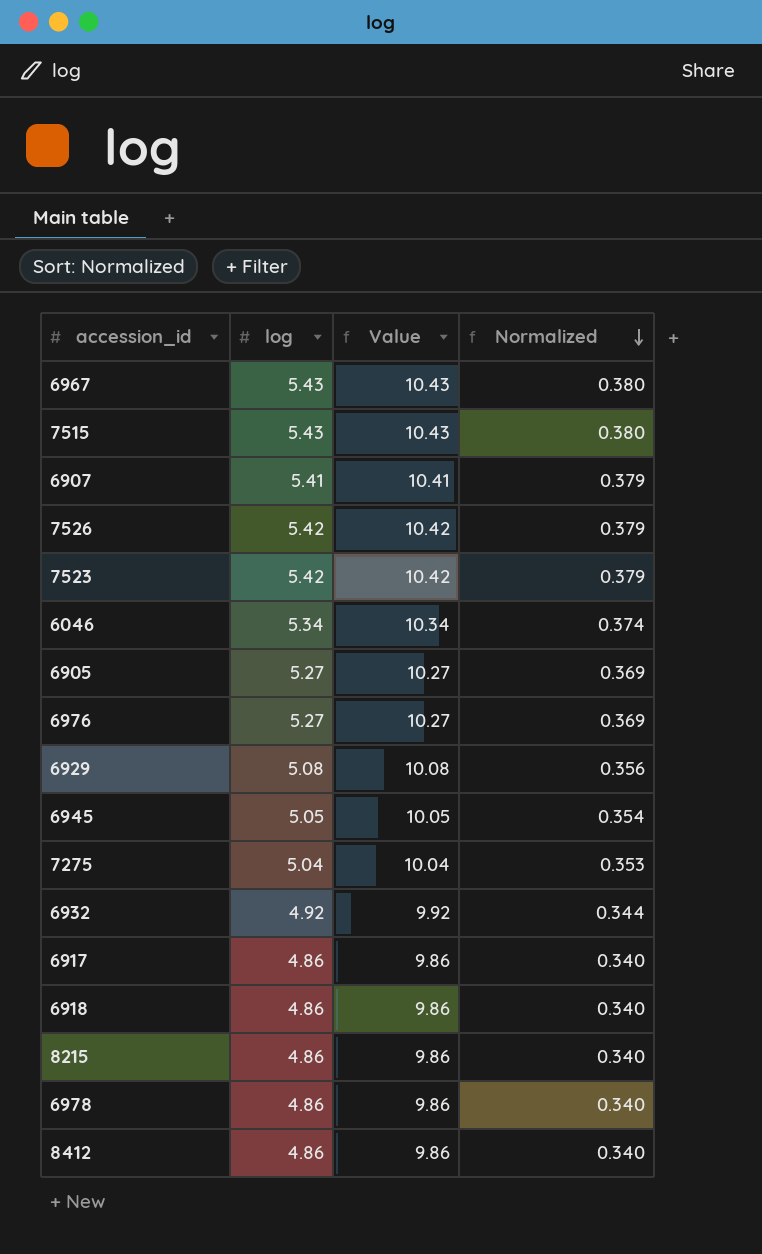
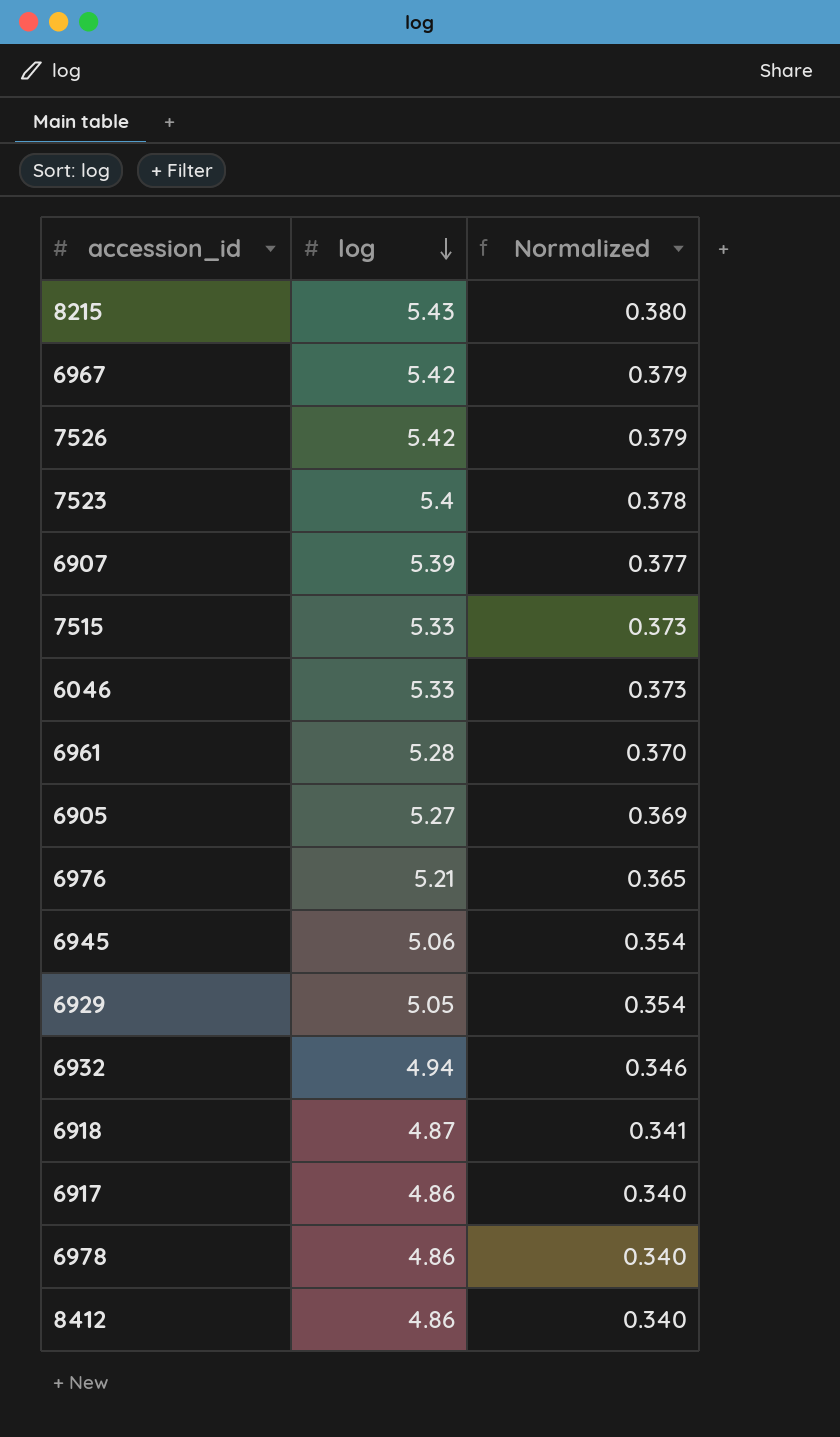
row order: Normalized descending -> log descending
column Value | formula: [log] + 5 -> none
row 7275: 5.04 | 10.04 | 0.353 -> none
8215 | log: 4.86 -> 5.43
8215 | Normalized: 0.340 -> 0.380
6967 | log: 5.43 -> 5.42
6967 | Normalized: 0.380 -> 0.379
7523 | log: 5.42 -> 5.4
7523 | Normalized: 0.379 -> 0.378
6907 | log: 5.41 -> 5.39
6907 | Normalized: 0.379 -> 0.377
7515 | log: 5.43 -> 5.33
7515 | Normalized: 0.380 -> 0.373
6046 | log: 5.34 -> 5.33
6046 | Normalized: 0.374 -> 0.373
row 6961: none -> 5.28 | 0.370
6976 | log: 5.27 -> 5.21
6976 | Normalized: 0.369 -> 0.365
6945 | log: 5.05 -> 5.06
6929 | log: 5.08 -> 5.05
6929 | Normalized: 0.356 -> 0.354
6932 | log: 4.92 -> 4.94
6932 | Normalized: 0.344 -> 0.346
6918 | log: 4.86 -> 4.87
6918 | Normalized: 0.340 -> 0.341

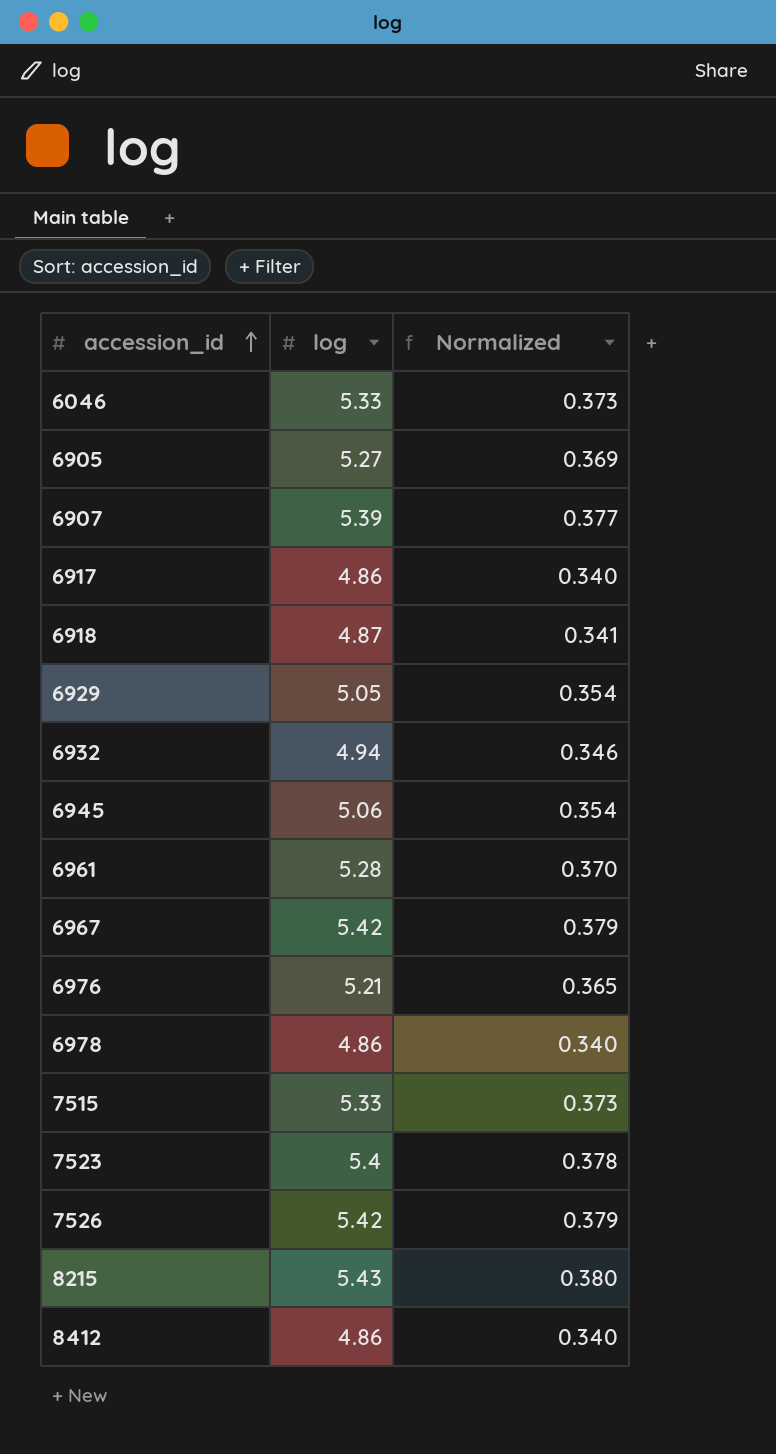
row order: log descending -> accession_id ascending

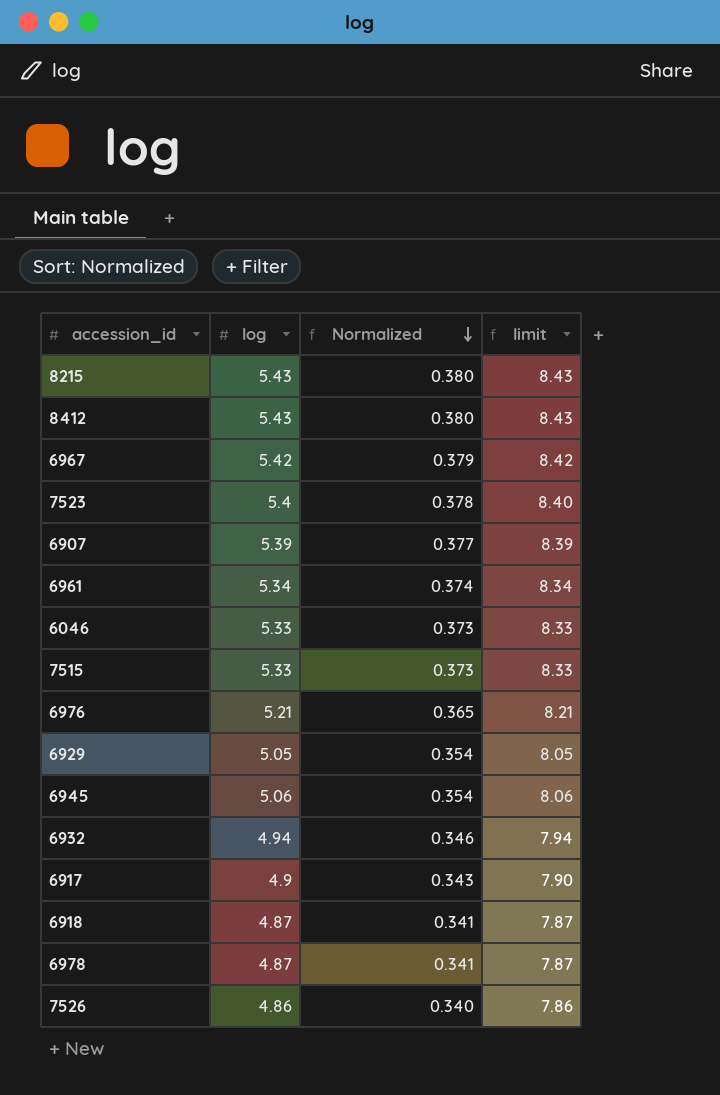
row order: accession_id ascending -> Normalized descending
column limit | formula: none -> [log] + 3
row 6905: 5.27 | 0.369 -> none
8412 | log: 4.86 -> 5.43
8412 | Normalized: 0.340 -> 0.380
6961 | log: 5.28 -> 5.34
6961 | Normalized: 0.370 -> 0.374
6917 | log: 4.86 -> 4.9
6917 | Normalized: 0.340 -> 0.343
6978 | log: 4.86 -> 4.87
6978 | Normalized: 0.340 -> 0.341
7526 | log: 5.42 -> 4.86
7526 | Normalized: 0.379 -> 0.340

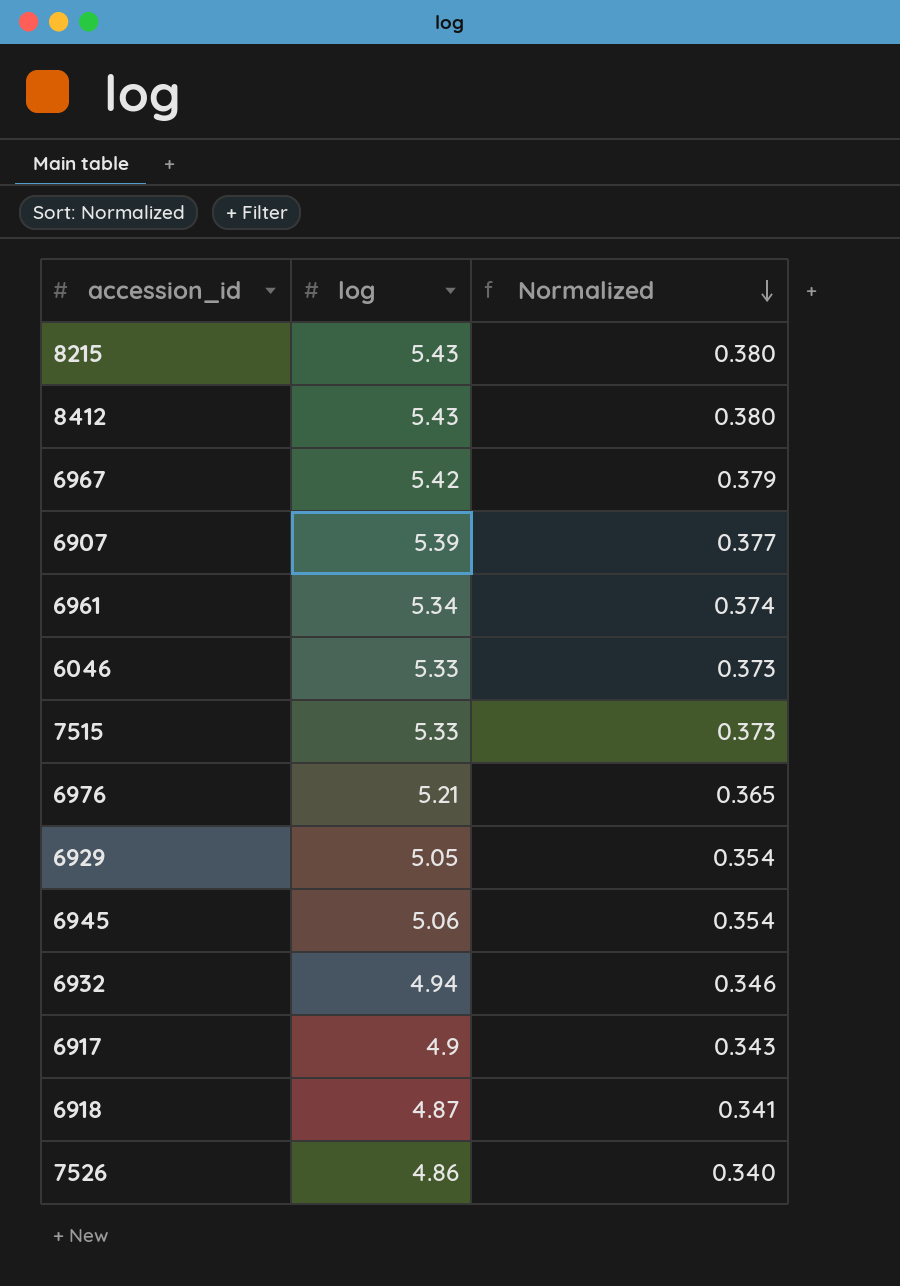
column limit | formula: [log] + 3 -> none
row 7523: 5.4 | 0.378 | 8.40 -> none
row 6978: 4.87 | 0.341 | 7.87 -> none

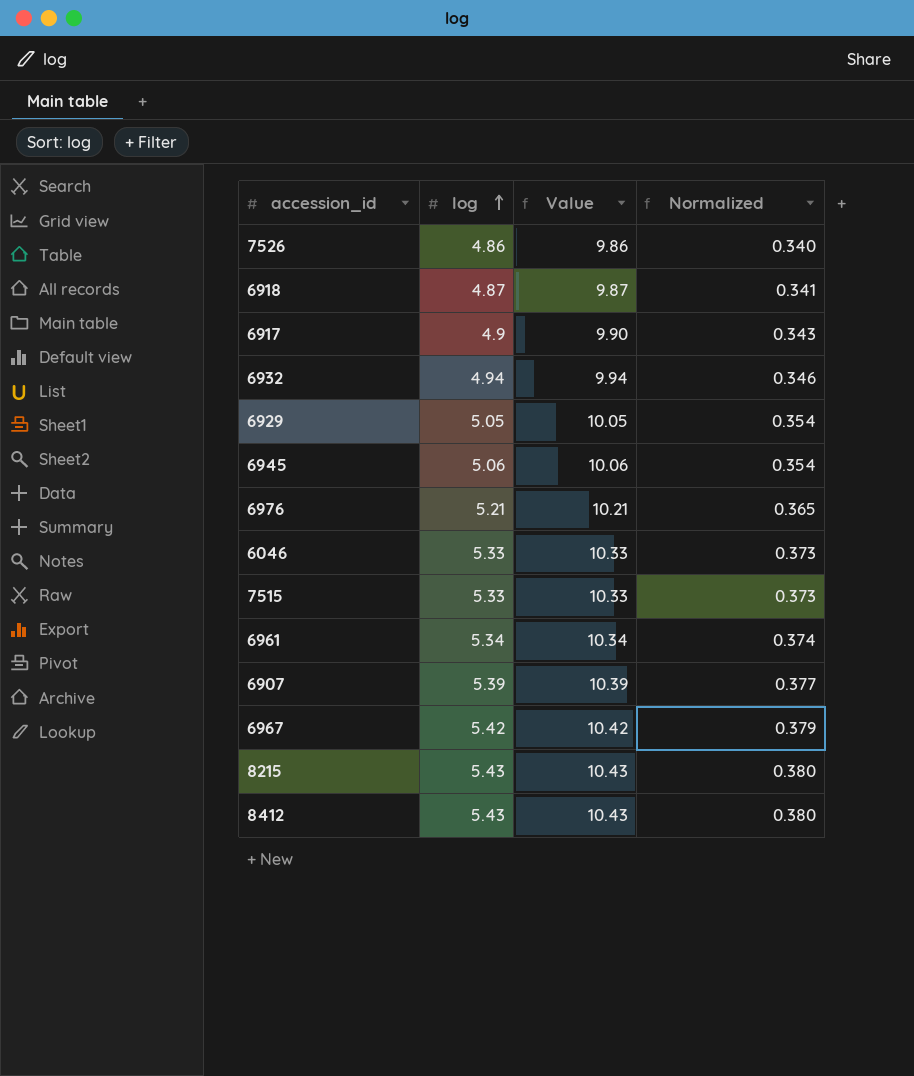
row order: Normalized descending -> log ascending
column Value | formula: none -> [log] + 5

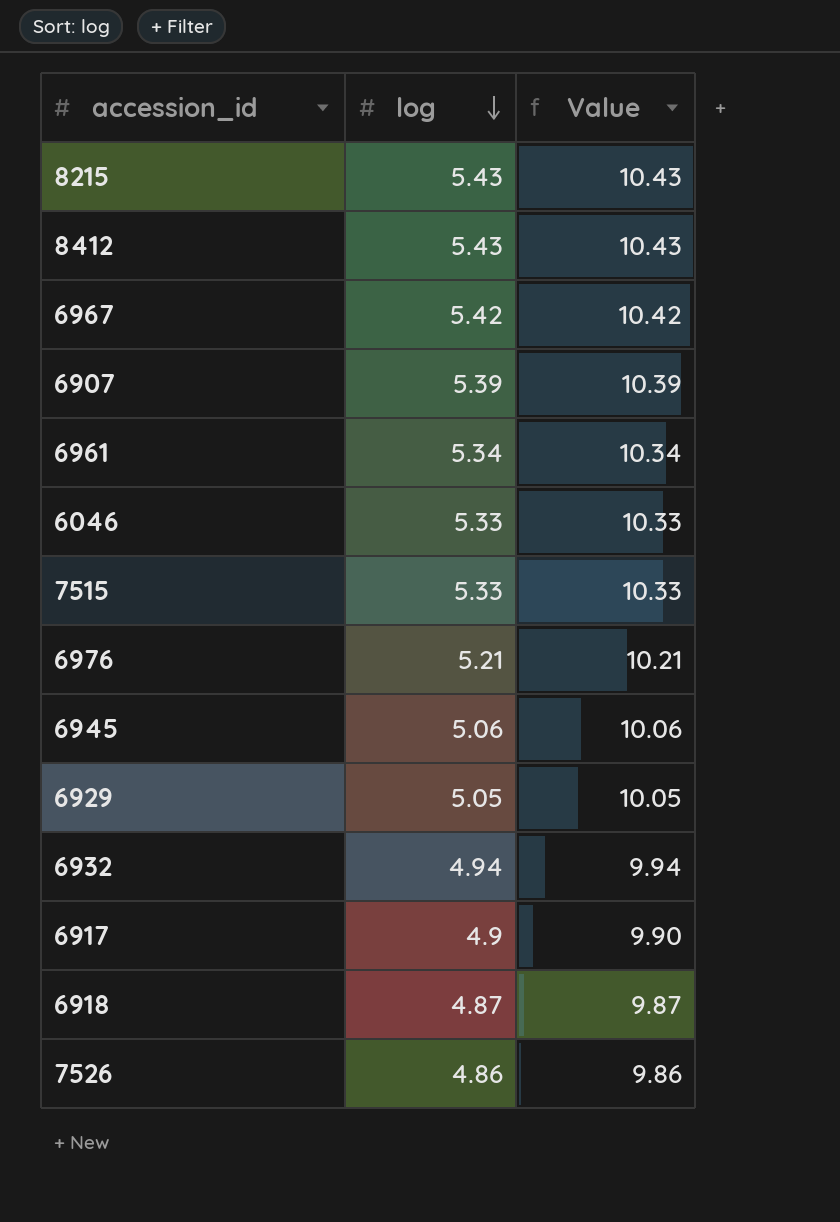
row order: log ascending -> log descending
column Normalized | formula: [log] * 0.07 -> none

